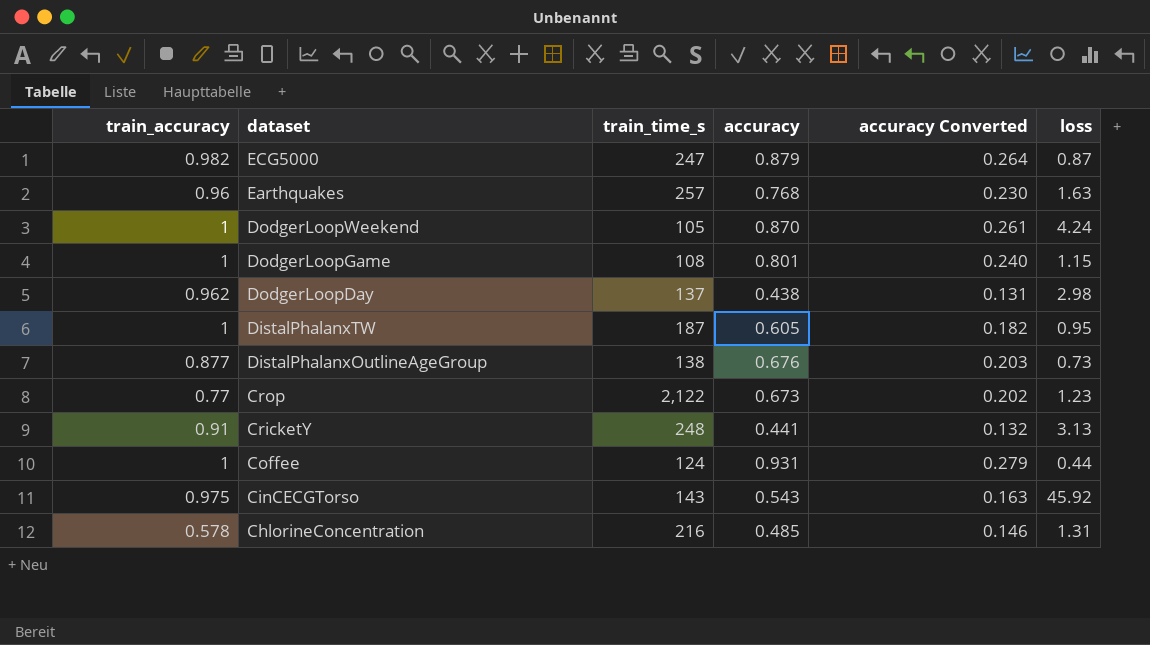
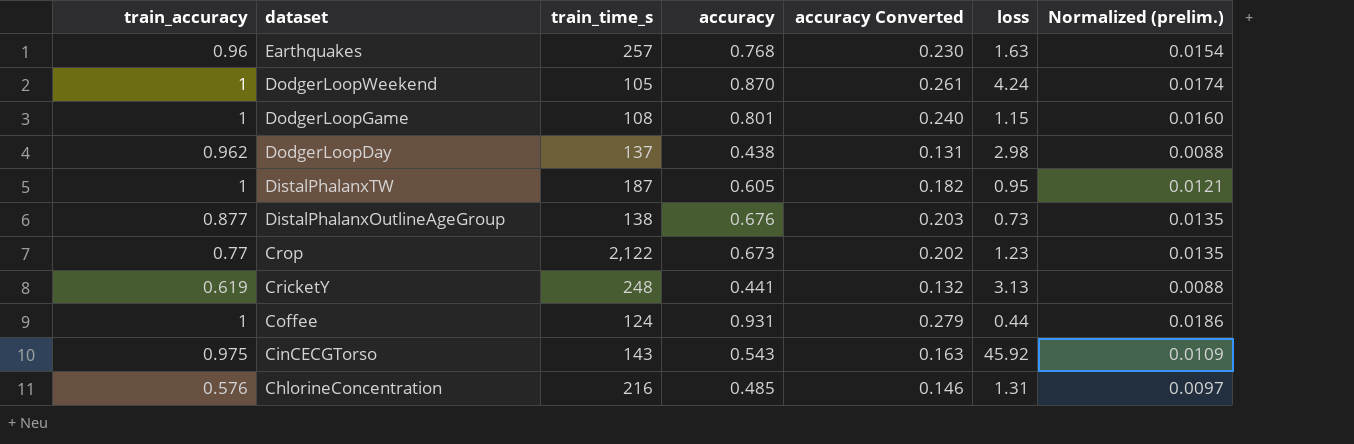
column Normalized (prelim.) | formula: none -> [accuracy] * 0.02
row ECG5000: 0.982 | 247 | 0.879 | 0.264 | 0.87 -> none
CricketY | train_accuracy: 0.91 -> 0.619
ChlorineConcentration | train_accuracy: 0.578 -> 0.576

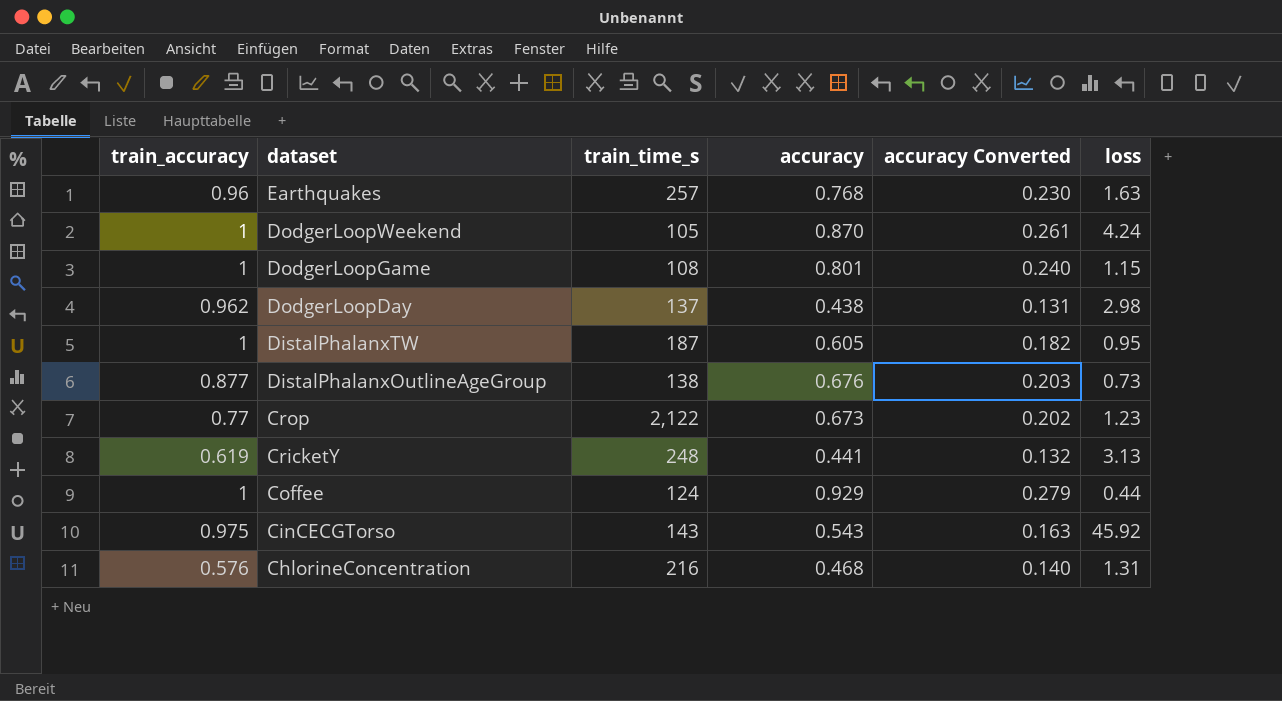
column Normalized (prelim.) | formula: [accuracy] * 0.02 -> none
Coffee | accuracy: 0.931 -> 0.929
ChlorineConcentration | accuracy: 0.485 -> 0.468
ChlorineConcentration | accuracy Converted: 0.146 -> 0.140

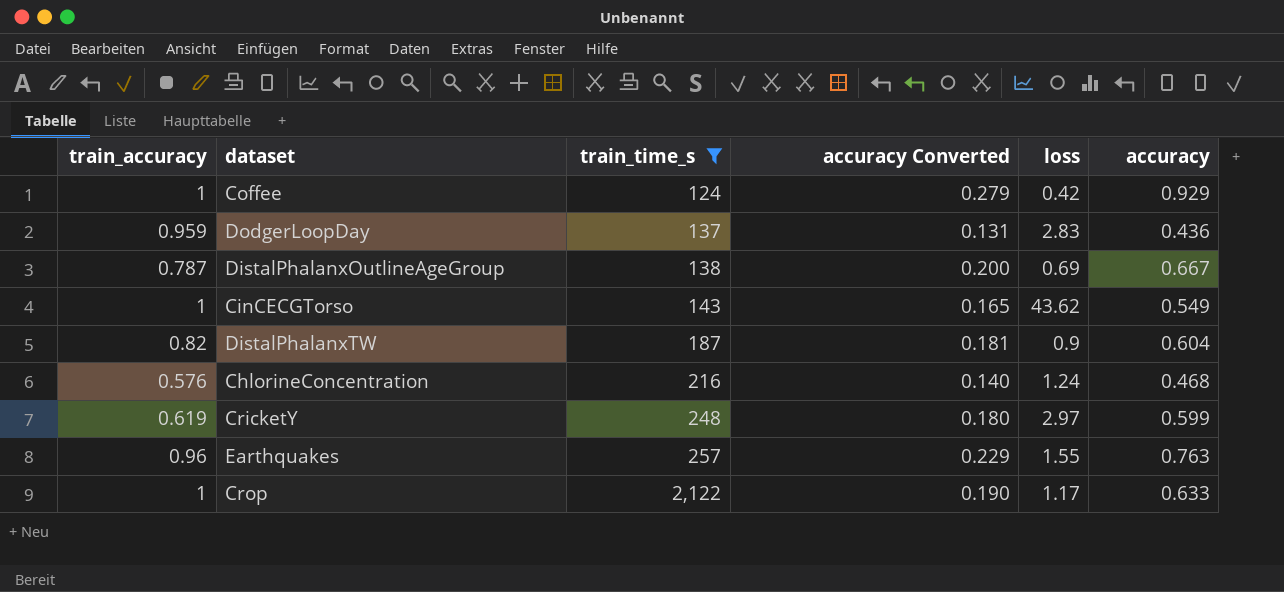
filter: none -> train_time_s >= 124
row order: dataset descending -> train_time_s ascending
column accuracy | position: 4 -> 6
Coffee | loss: 0.44 -> 0.42
DodgerLoopDay | train_accuracy: 0.962 -> 0.959
DodgerLoopDay | loss: 2.98 -> 2.83
DodgerLoopDay | accuracy: 0.438 -> 0.436
DistalPhalanxOutlineAgeGroup | train_accuracy: 0.877 -> 0.787
DistalPhalanxOutlineAgeGroup | accuracy Converted: 0.203 -> 0.200
DistalPhalanxOutlineAgeGroup | loss: 0.73 -> 0.69
DistalPhalanxOutlineAgeGroup | accuracy: 0.676 -> 0.667
CinCECGTorso | train_accuracy: 0.975 -> 1
CinCECGTorso | accuracy Converted: 0.163 -> 0.165
CinCECGTorso | loss: 45.92 -> 43.62
CinCECGTorso | accuracy: 0.543 -> 0.549
DistalPhalanxTW | train_accuracy: 1 -> 0.82
DistalPhalanxTW | accuracy Converted: 0.182 -> 0.181
DistalPhalanxTW | loss: 0.95 -> 0.9
DistalPhalanxTW | accuracy: 0.605 -> 0.604
ChlorineConcentration | loss: 1.31 -> 1.24
CricketY | accuracy Converted: 0.132 -> 0.180
CricketY | loss: 3.13 -> 2.97
CricketY | accuracy: 0.441 -> 0.599
Earthquakes | accuracy Converted: 0.230 -> 0.229
Earthquakes | loss: 1.63 -> 1.55
Earthquakes | accuracy: 0.768 -> 0.763
Crop | train_accuracy: 0.77 -> 1
Crop | accuracy Converted: 0.202 -> 0.190
Crop | loss: 1.23 -> 1.17
Crop | accuracy: 0.673 -> 0.633

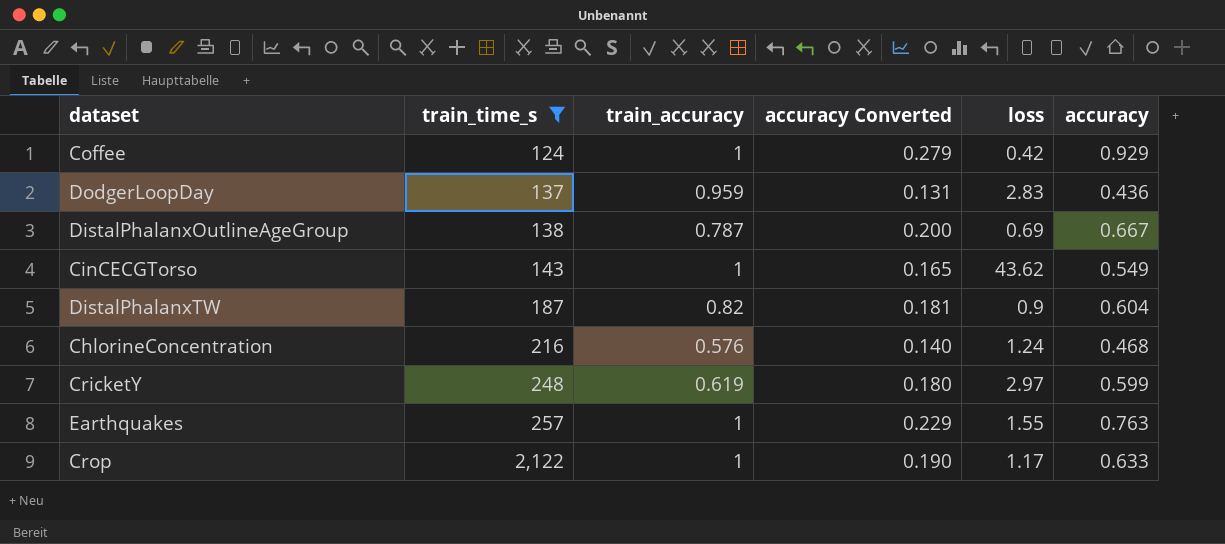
column train_accuracy | position: 1 -> 3
Earthquakes | train_accuracy: 0.96 -> 1

